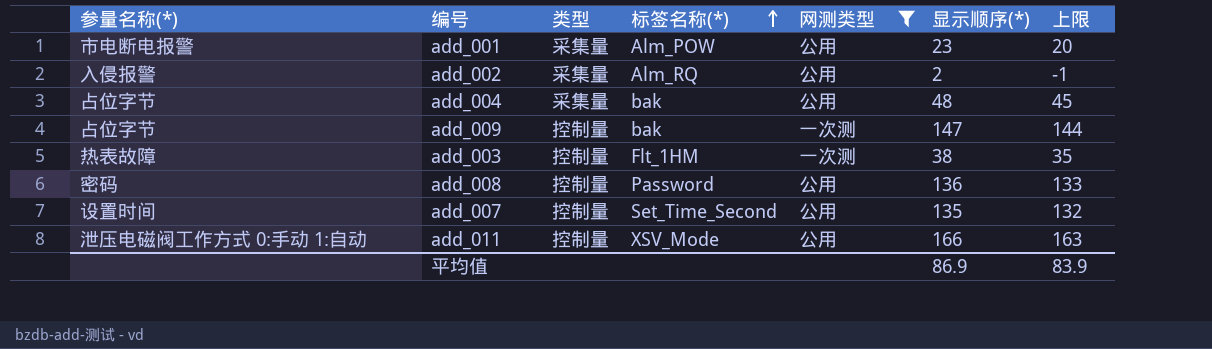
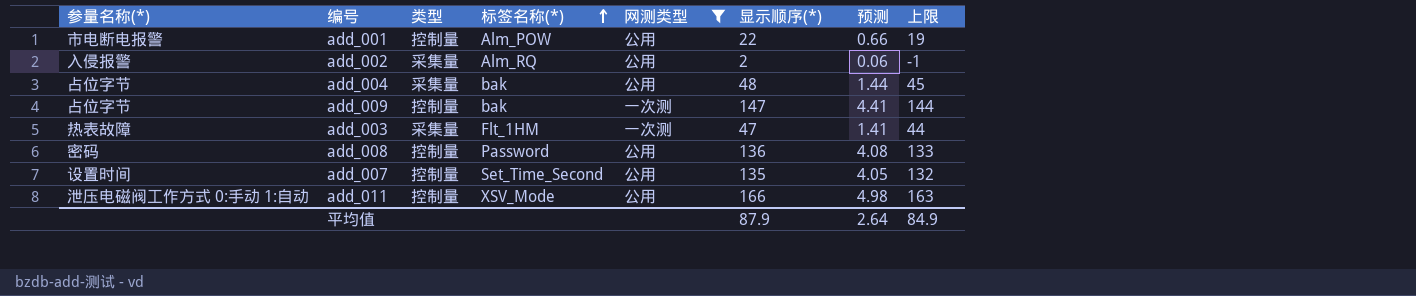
column 预测 | formula: none -> [显示顺序(*)] * 0.03
add_001 | 类型: 采集量 -> 控制量
add_001 | 显示顺序(*): 23 -> 22
add_001 | 上限: 20 -> 19
add_003 | 类型: 控制量 -> 采集量
add_003 | 显示顺序(*): 38 -> 47
add_003 | 上限: 35 -> 44
平均值 | 显示顺序(*): 86.9 -> 87.9
平均值 | 上限: 83.9 -> 84.9

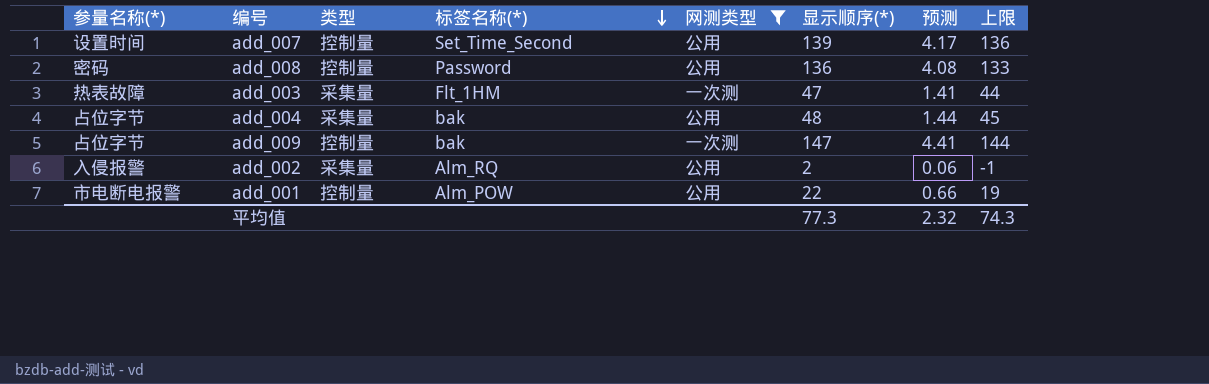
row order: 标签名称(*) ascending -> 标签名称(*) descending
row add_011: 泄压电磁阀工作方式 0:手动 1:自动 | 控制量 | XSV_Mode | 公用 | 166 | 4.98 | 163 -> none
add_007 | 显示顺序(*): 135 -> 139
add_007 | 预测: 4.05 -> 4.17
add_007 | 上限: 132 -> 136
平均值 | 显示顺序(*): 87.9 -> 77.3
平均值 | 预测: 2.64 -> 2.32
平均值 | 上限: 84.9 -> 74.3

